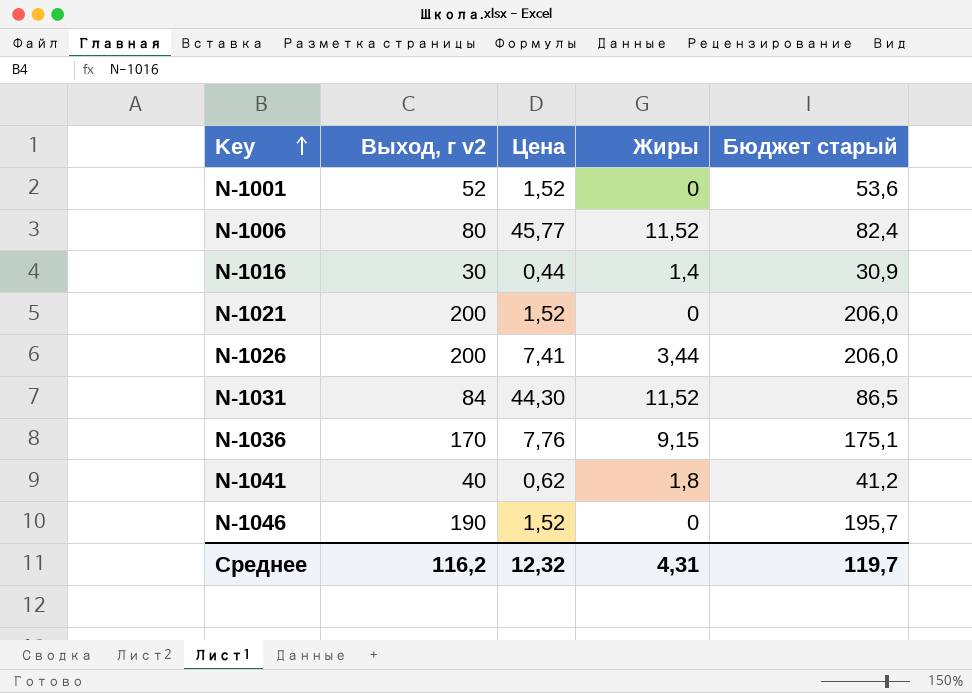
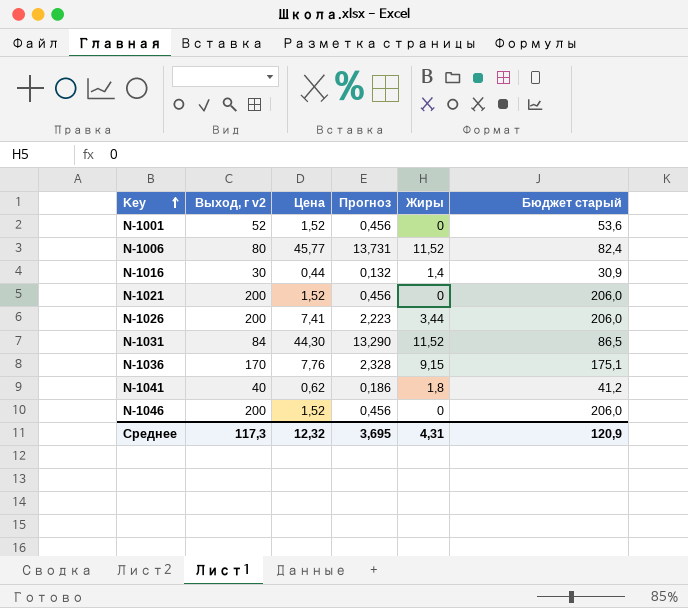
column Прогноз | formula: none -> [Цена] * 0,3
N-1046 | Выход, г v2: 190 -> 200
N-1046 | Бюджет старый: 195,7 -> 206,0
Среднее | Выход, г v2: 116,2 -> 117,3
Среднее | Бюджет старый: 119,7 -> 120,9

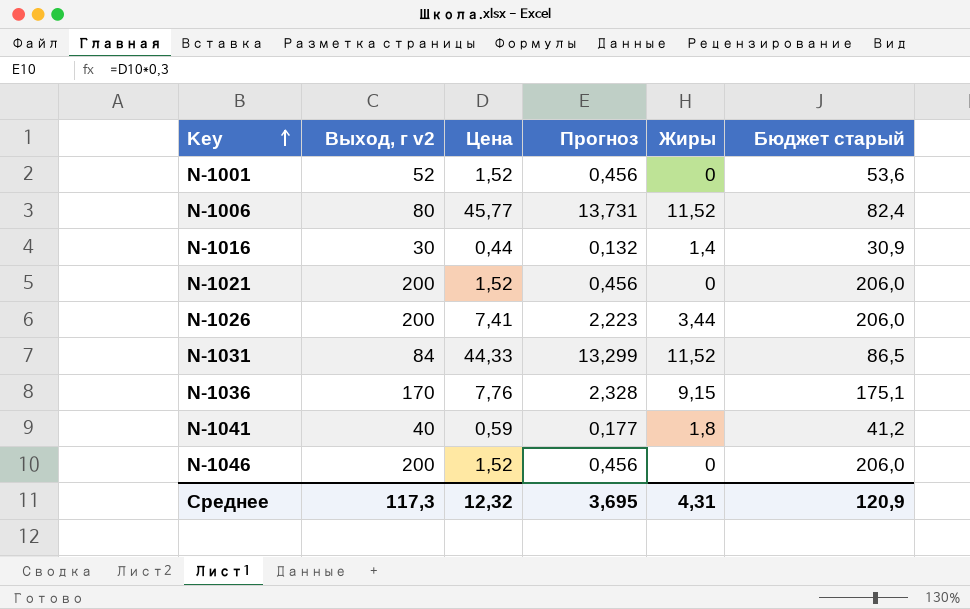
N-1031 | Цена: 44,30 -> 44,33
N-1031 | Прогноз: 13,290 -> 13,299
N-1041 | Цена: 0,62 -> 0,59
N-1041 | Прогноз: 0,186 -> 0,177

